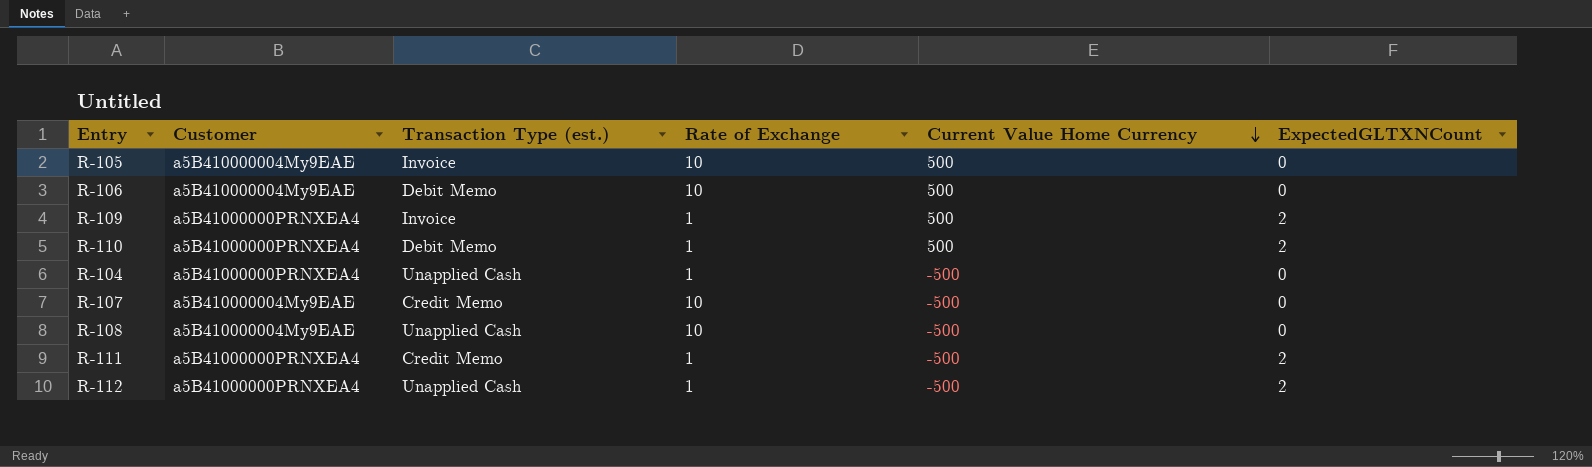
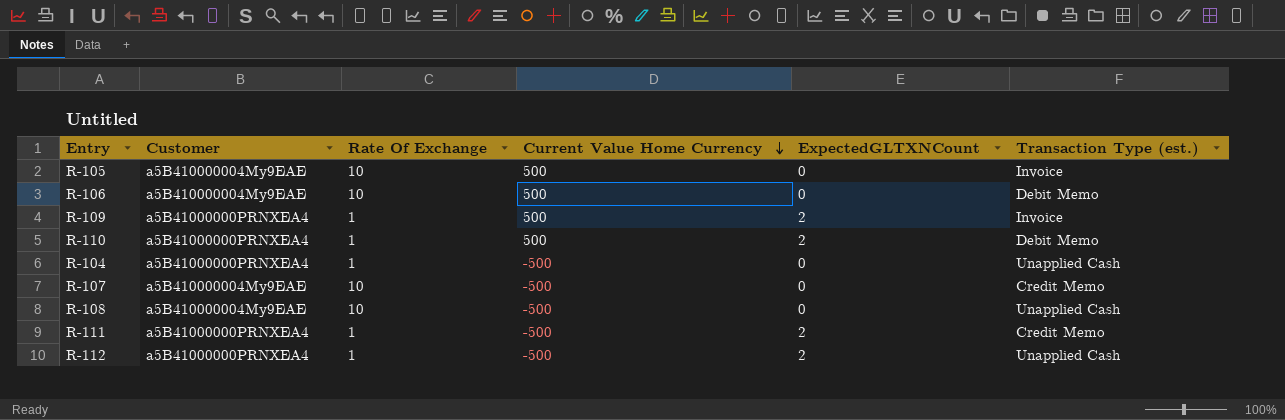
column name: Rate of Exchange -> Rate Of Exchange
column Transaction Type (est.) | position: 3 -> 6

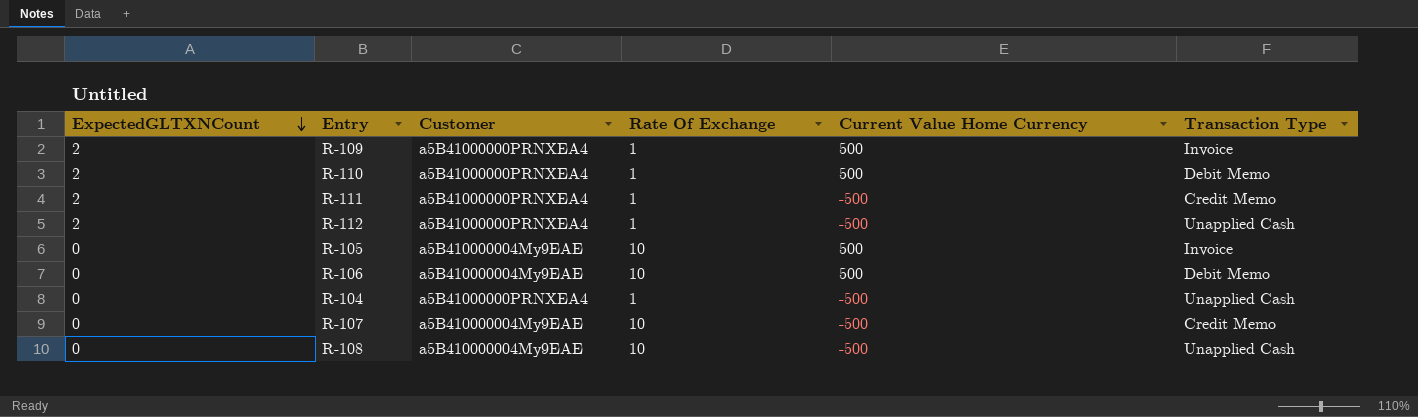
row order: Current Value Home Currency descending -> ExpectedGLTXNCount descending
column ExpectedGLTXNCount | position: 5 -> 1
column name: Transaction Type (est.) -> Transaction Type

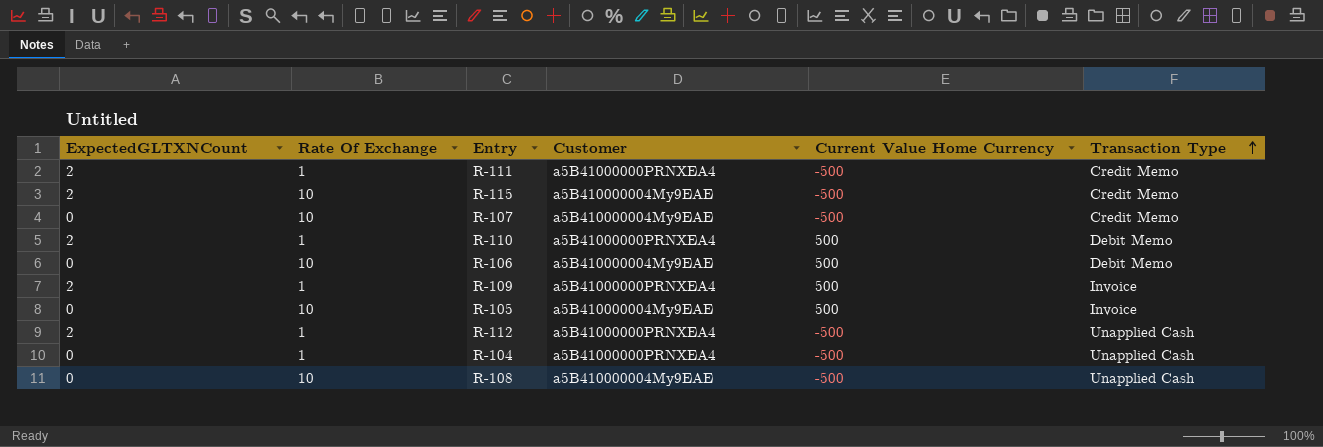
row order: ExpectedGLTXNCount descending -> Transaction Type ascending
column Rate Of Exchange | position: 4 -> 2
row R-115: none -> 2 | 10 | a5B410000004My9EAE | -500 | Credit Memo

